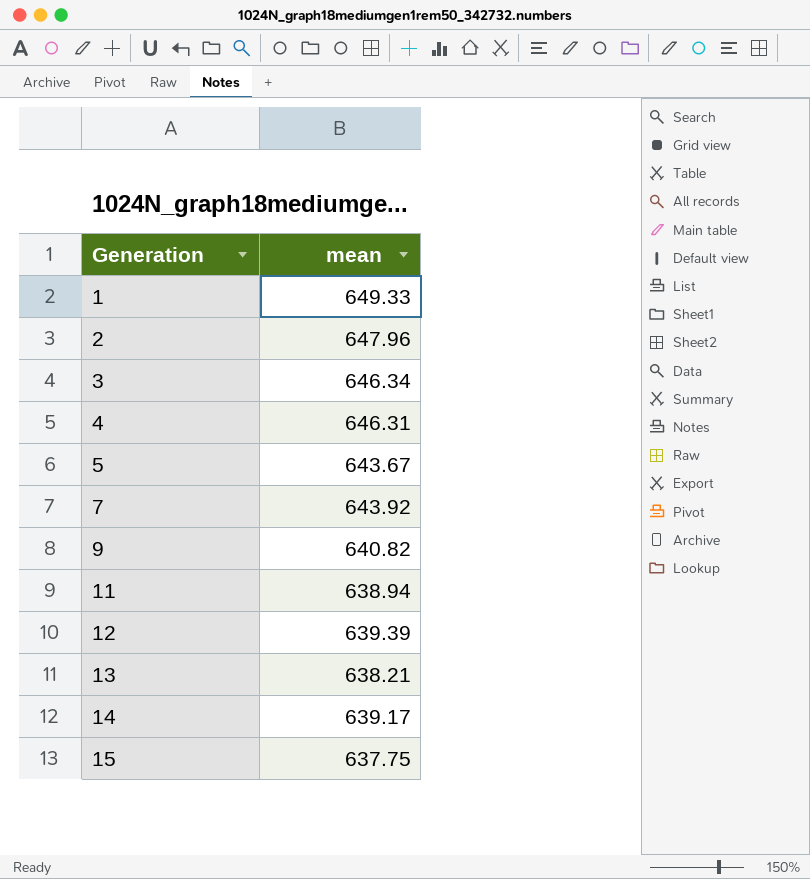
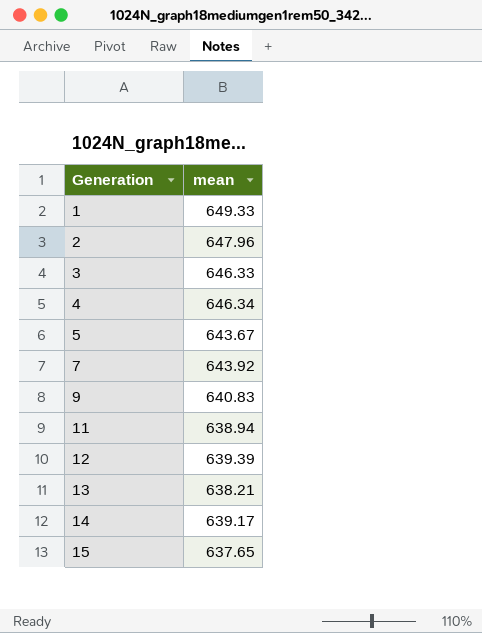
3 | mean: 646.34 -> 646.33
4 | mean: 646.31 -> 646.34
9 | mean: 640.82 -> 640.83
15 | mean: 637.75 -> 637.65

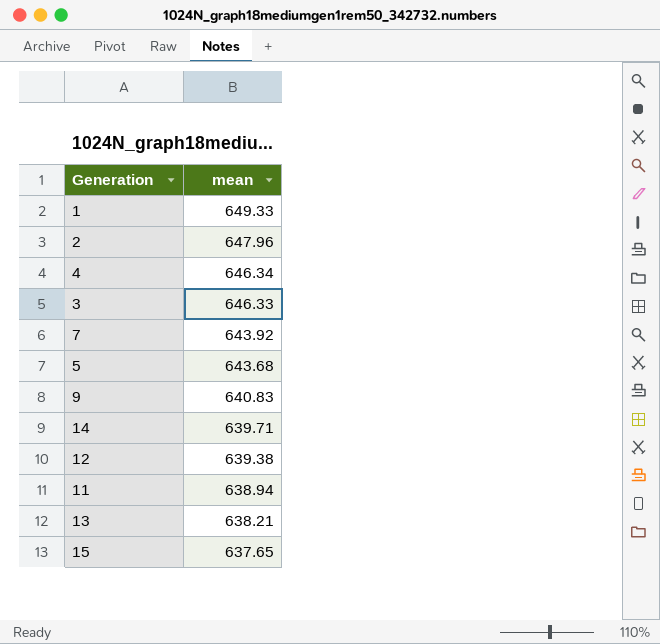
row order: Generation ascending -> mean descending
5 | mean: 643.67 -> 643.68
14 | mean: 639.17 -> 639.71
12 | mean: 639.39 -> 639.38

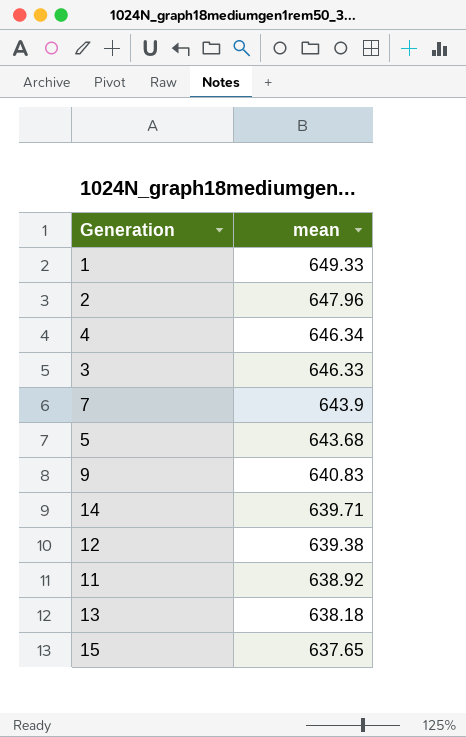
7 | mean: 643.92 -> 643.9
11 | mean: 638.94 -> 638.92
13 | mean: 638.21 -> 638.18

